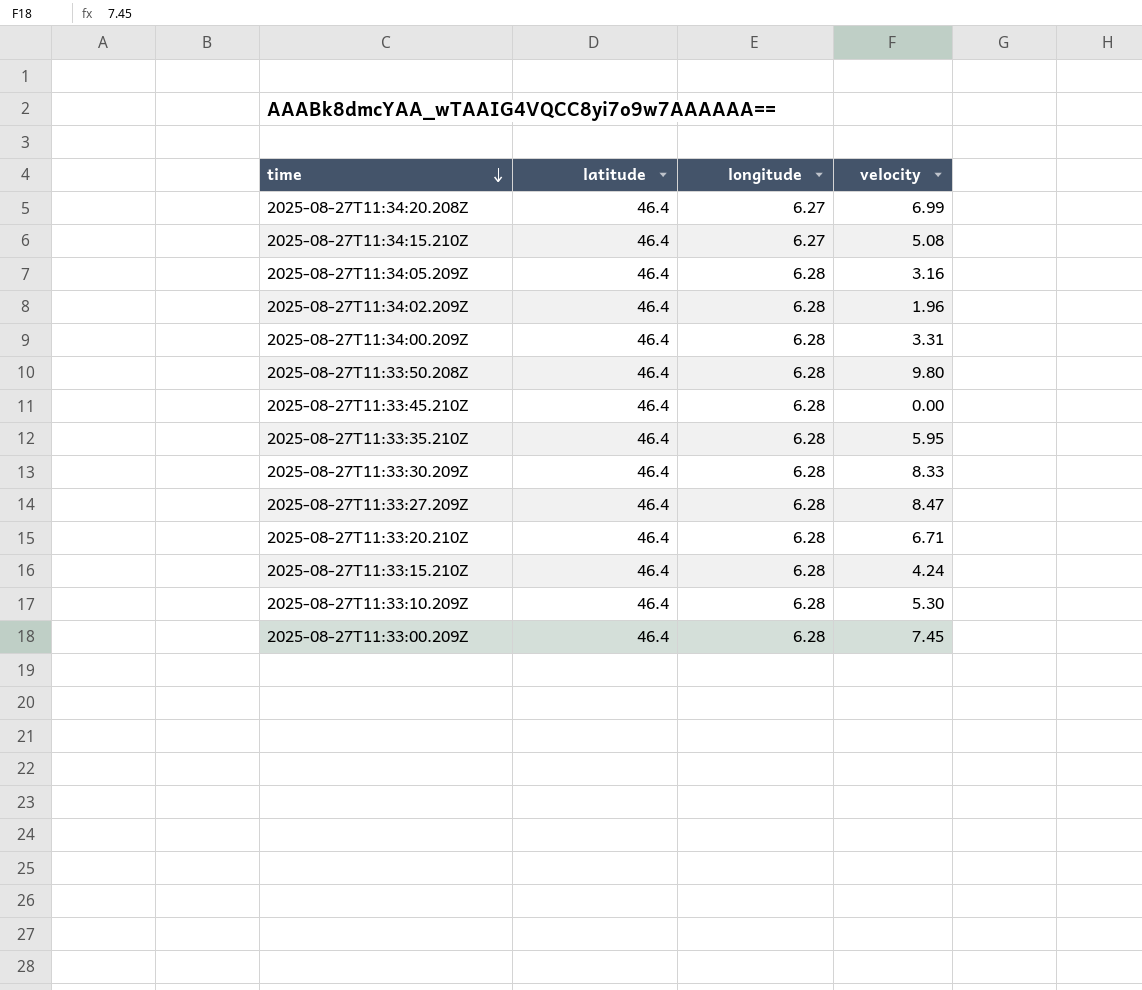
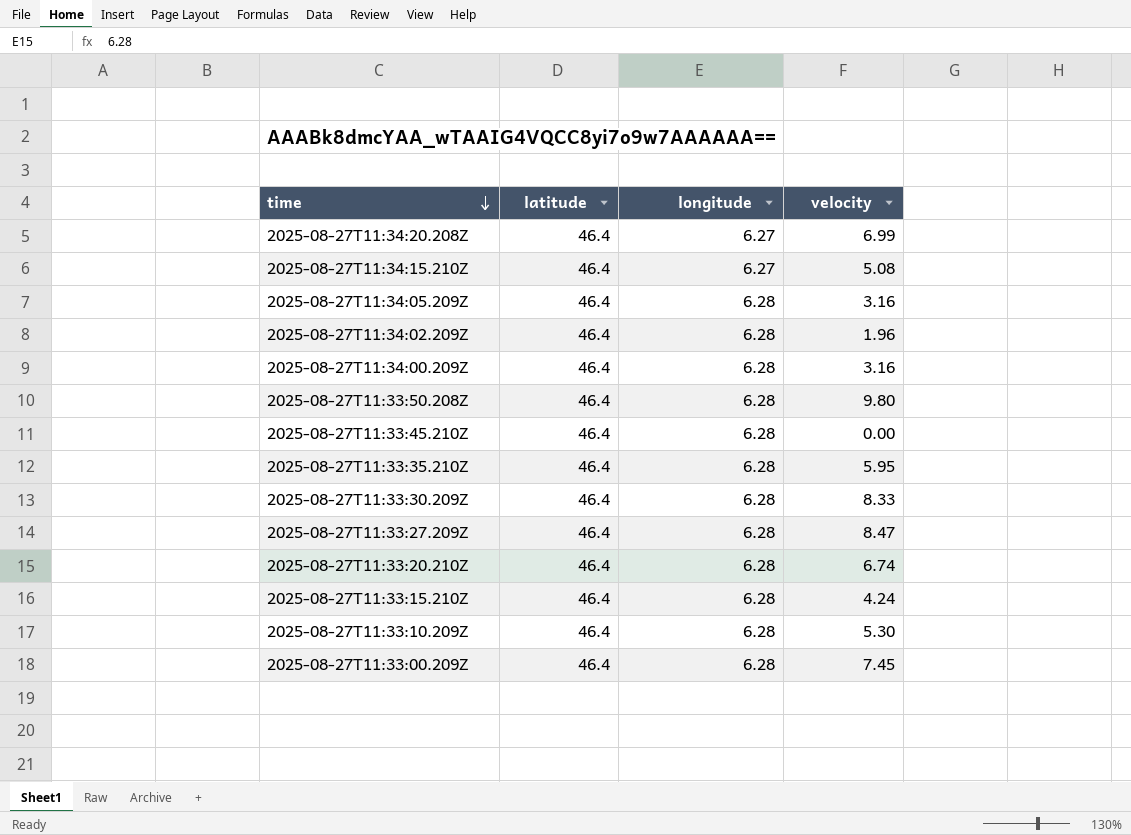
2025-08-27T11:34:00.209Z | velocity: 3.31 -> 3.16
2025-08-27T11:33:20.210Z | velocity: 6.71 -> 6.74

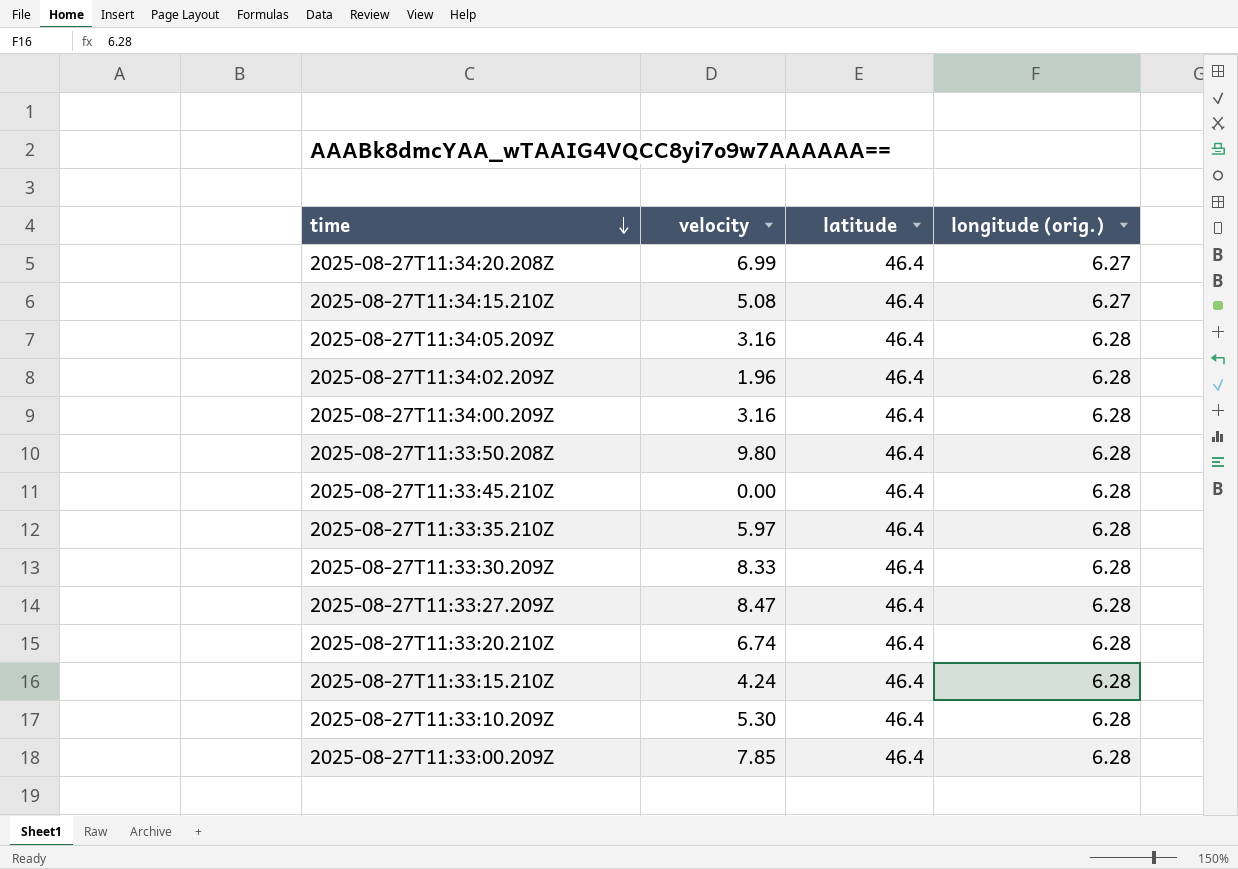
column velocity | position: 4 -> 2
column name: longitude -> longitude (orig.)
2025-08-27T11:33:35.210Z | velocity: 5.95 -> 5.97
2025-08-27T11:33:00.209Z | velocity: 7.45 -> 7.85

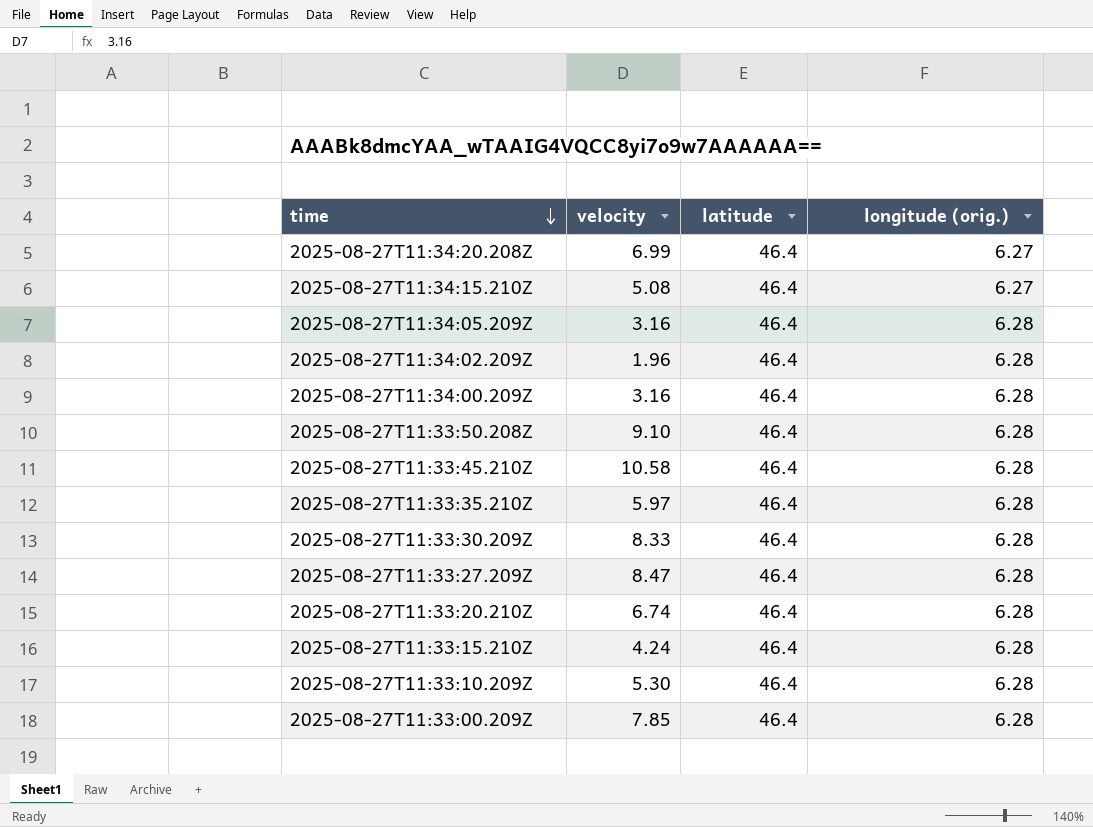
2025-08-27T11:33:50.208Z | velocity: 9.80 -> 9.10
2025-08-27T11:33:45.210Z | velocity: 0.00 -> 10.58

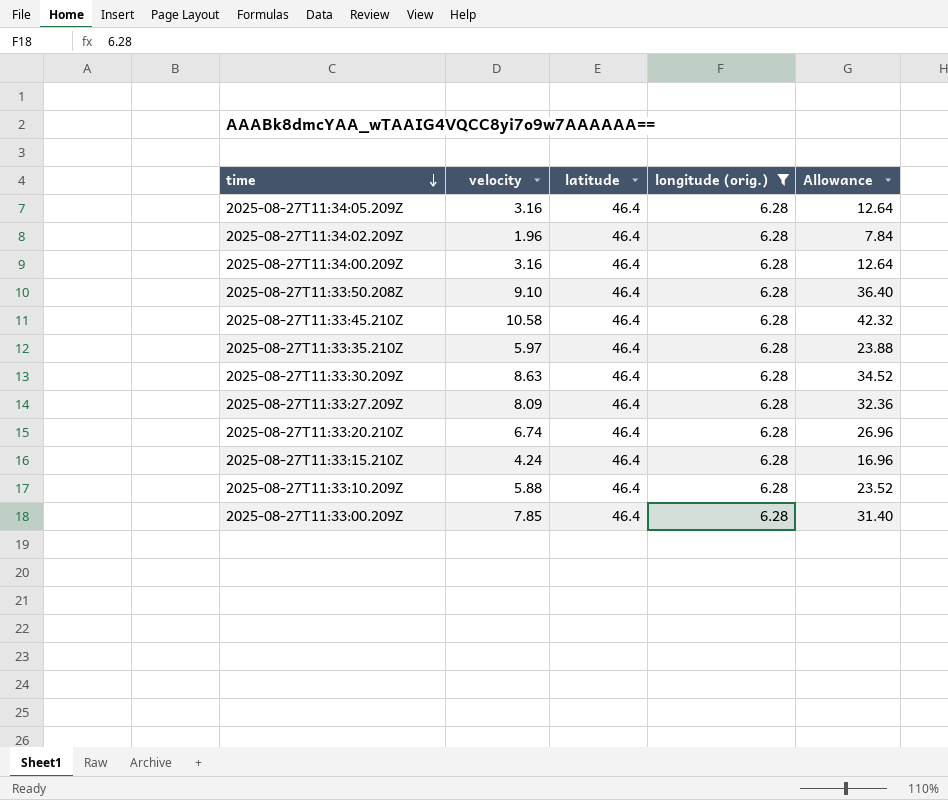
filter: none -> longitude (orig.) = 6.28
column Allowance | formula: none -> [velocity] * 4
2025-08-27T11:33:30.209Z | velocity: 8.33 -> 8.63
2025-08-27T11:33:27.209Z | velocity: 8.47 -> 8.09
2025-08-27T11:33:10.209Z | velocity: 5.30 -> 5.88

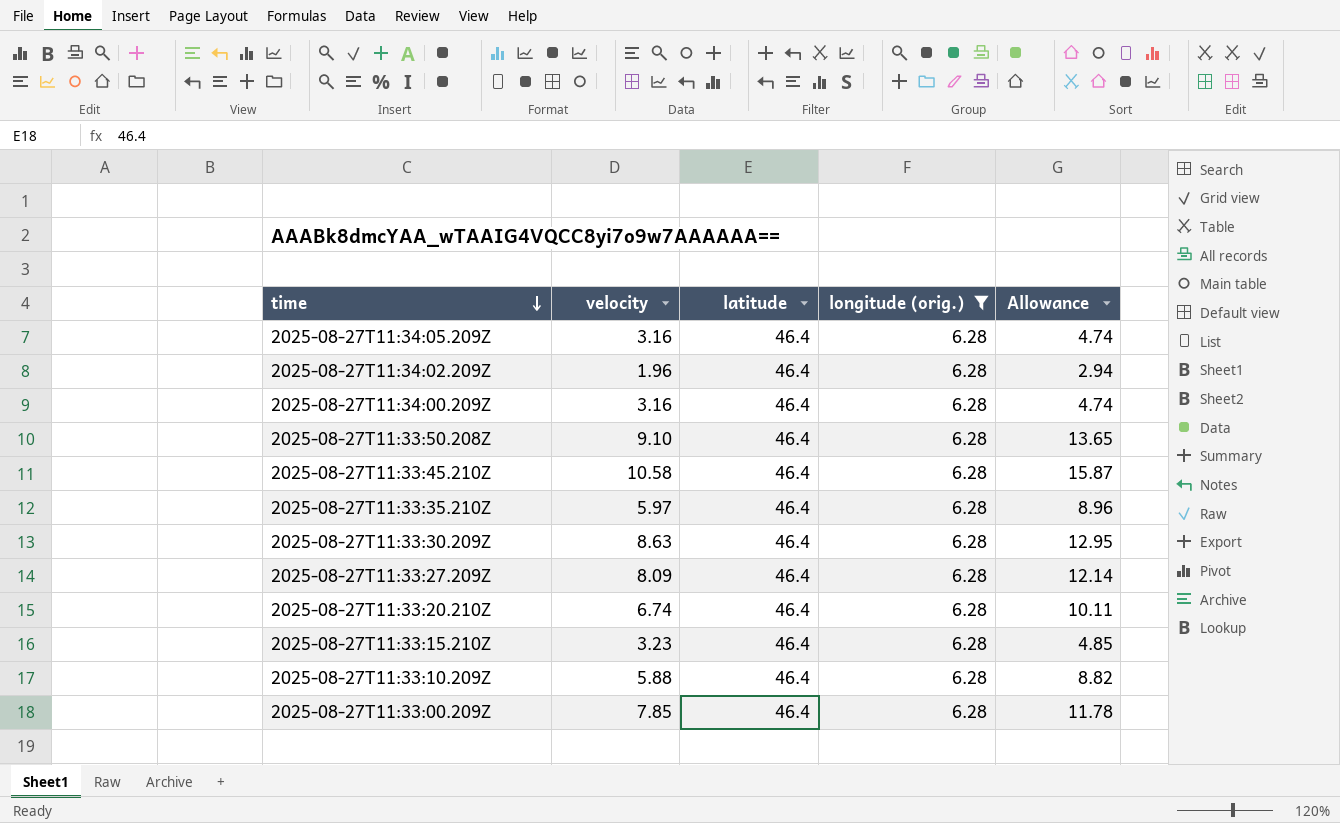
column Allowance | formula: [velocity] * 4 -> [velocity] * 1.5
2025-08-27T11:33:15.210Z | velocity: 4.24 -> 3.23

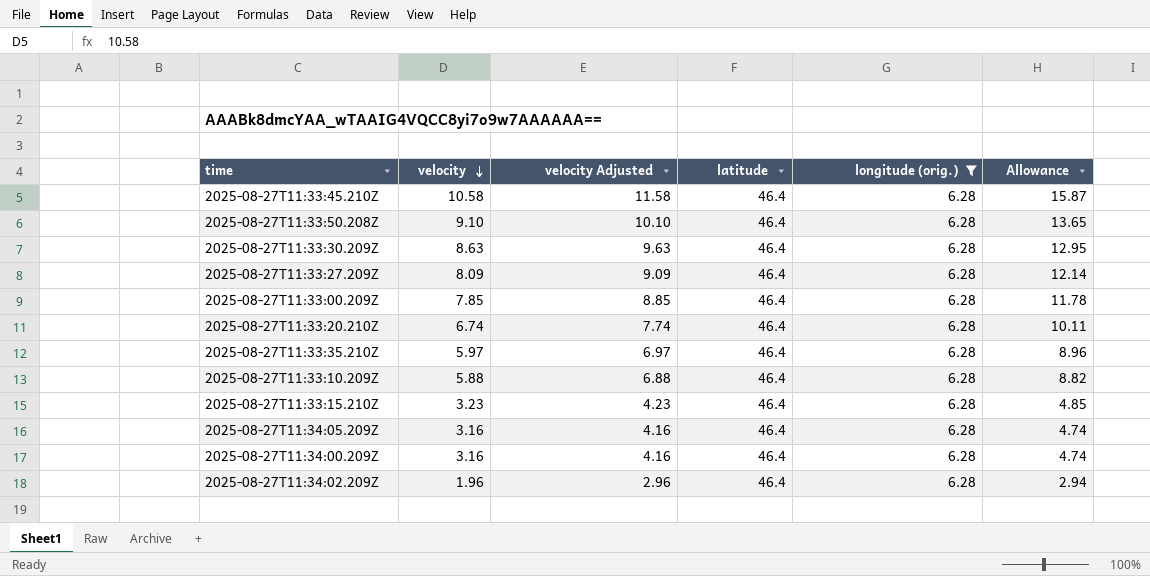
row order: time descending -> velocity descending
column velocity Adjusted | formula: none -> [velocity] + 1

